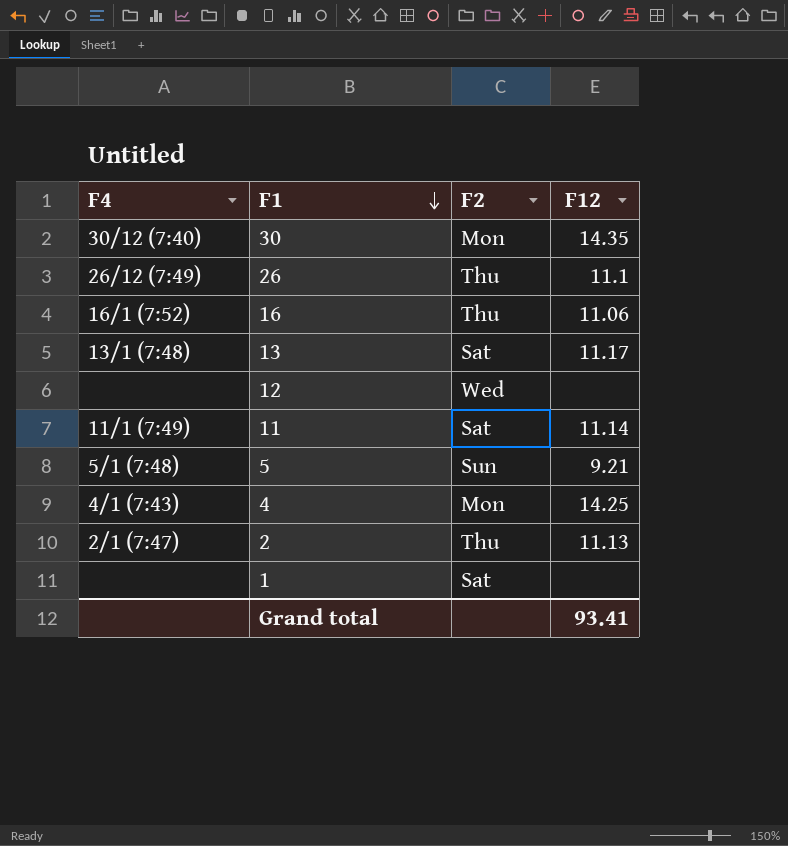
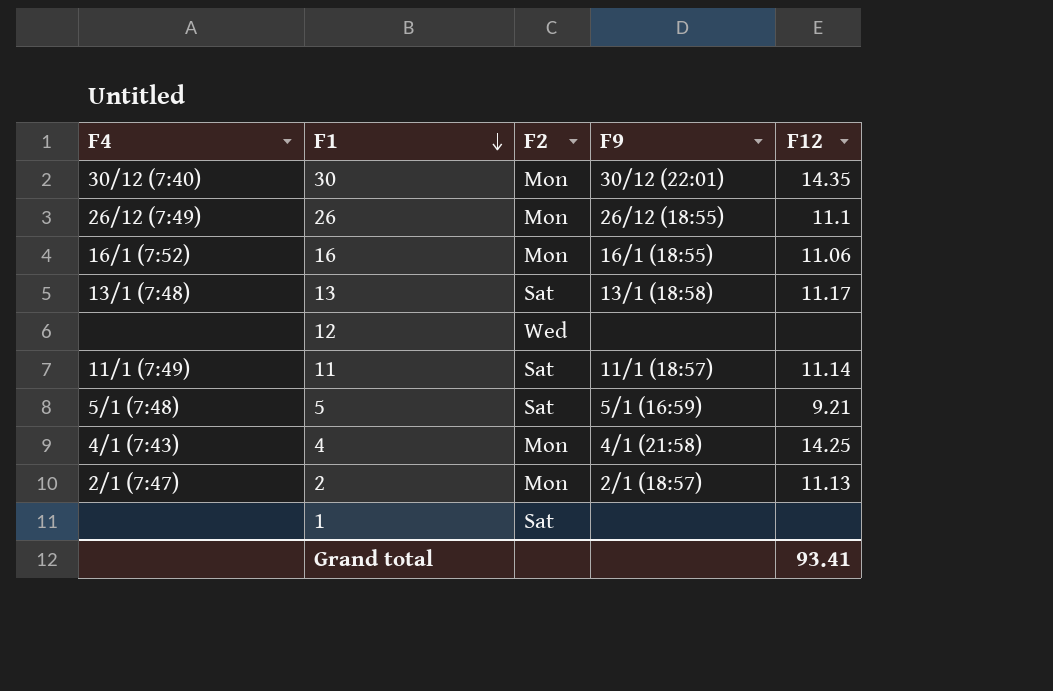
column F9 | position: none -> 4
26 | F2: Thu -> Mon
16 | F2: Thu -> Mon
5 | F2: Sun -> Sat
2 | F2: Thu -> Mon

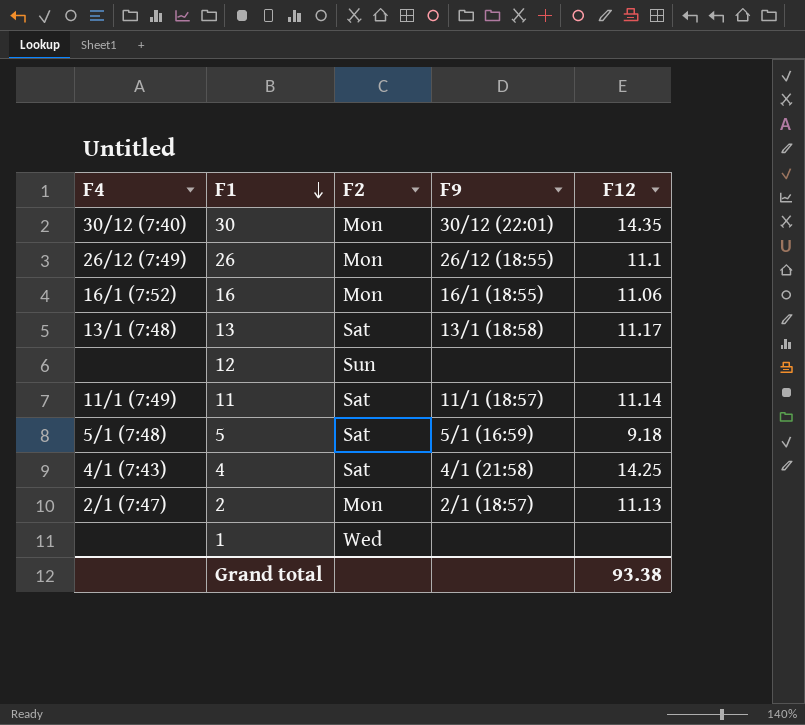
12 | F2: Wed -> Sun
5 | F12: 9.21 -> 9.18
4 | F2: Mon -> Sat
1 | F2: Sat -> Wed
Grand total | F12: 93.41 -> 93.38

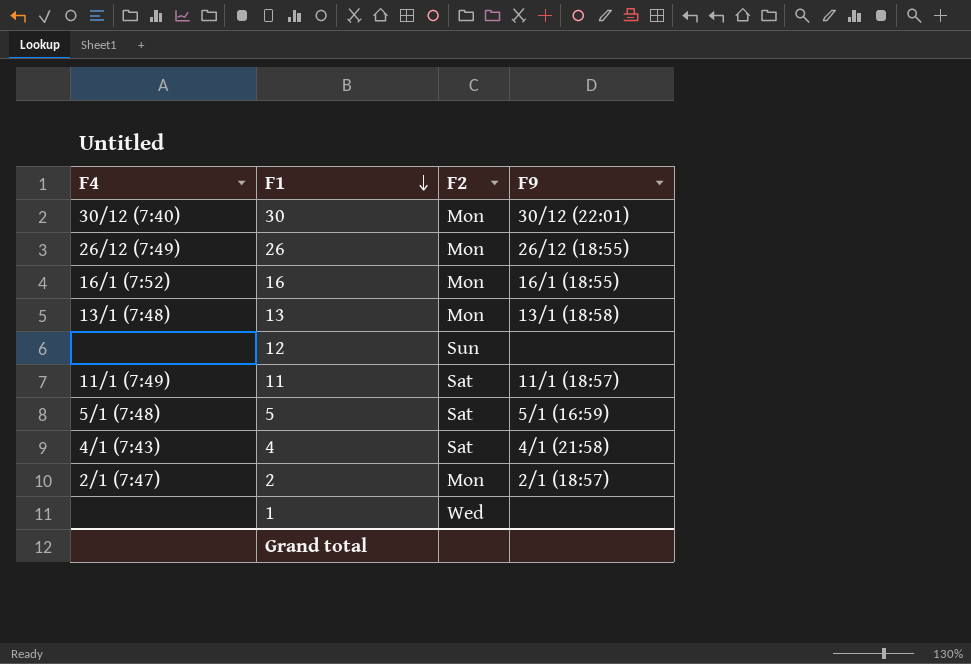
column F12 | position: 5 -> none
13 | F2: Sat -> Mon

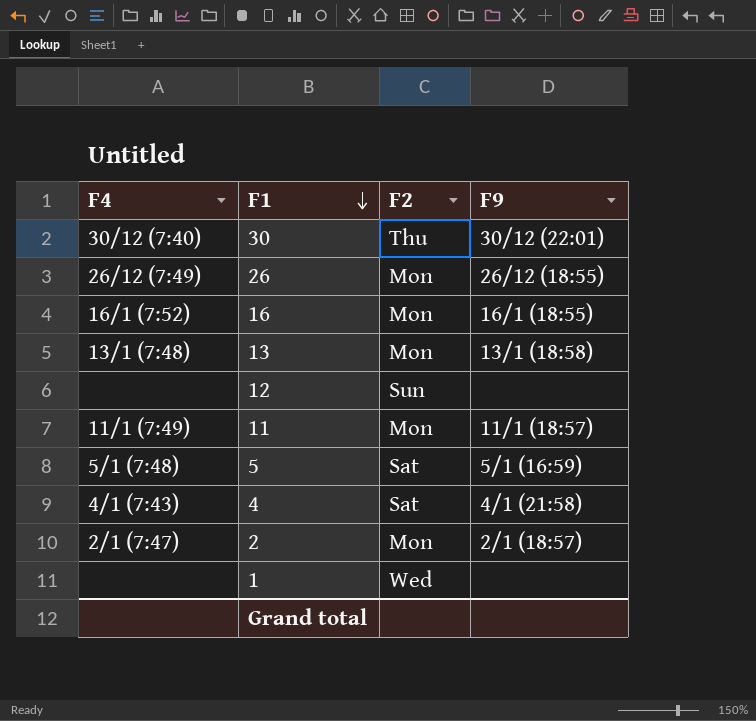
30 | F2: Mon -> Thu
11 | F2: Sat -> Mon

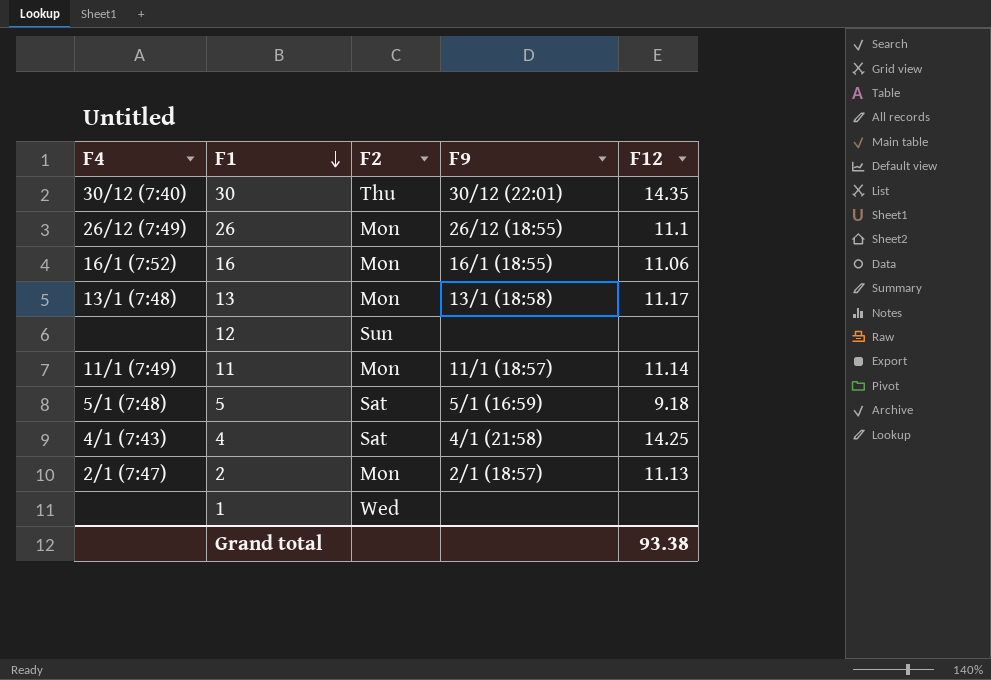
column F12 | position: none -> 5

